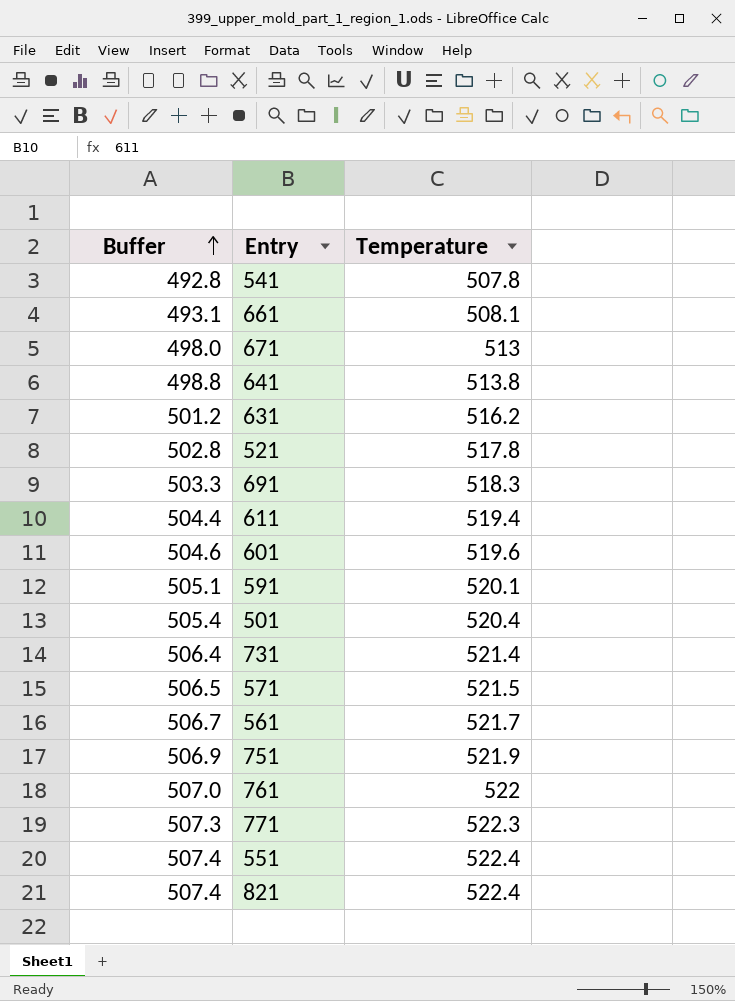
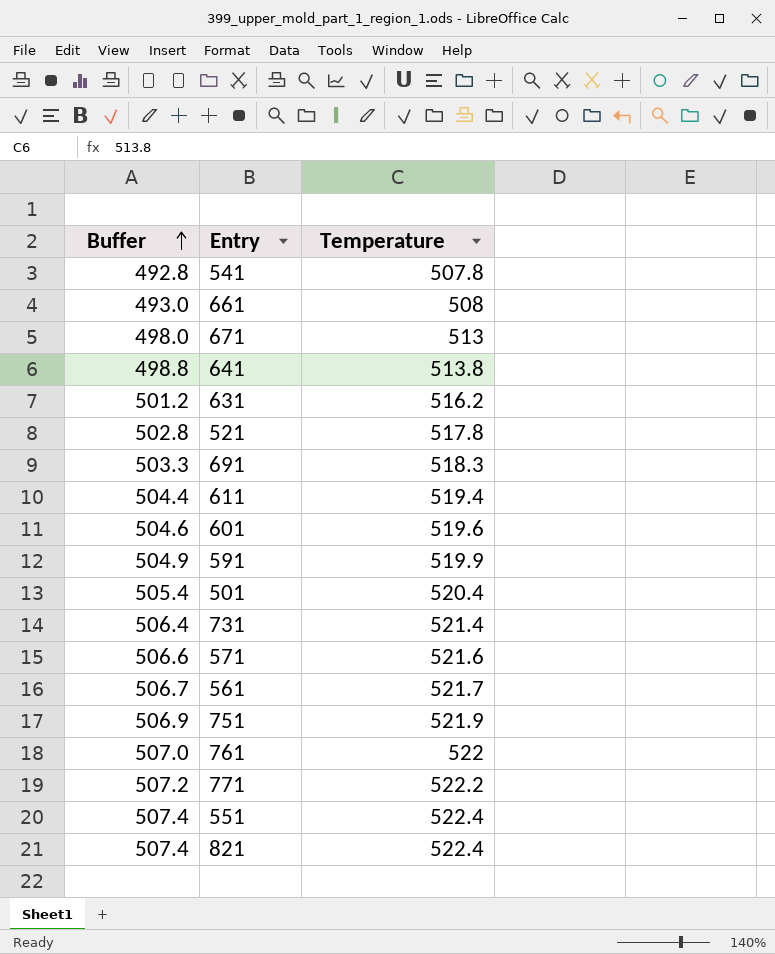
661 | Buffer: 493.1 -> 493.0
661 | Temperature: 508.1 -> 508
591 | Buffer: 505.1 -> 504.9
591 | Temperature: 520.1 -> 519.9
571 | Buffer: 506.5 -> 506.6
571 | Temperature: 521.5 -> 521.6
771 | Buffer: 507.3 -> 507.2
771 | Temperature: 522.3 -> 522.2

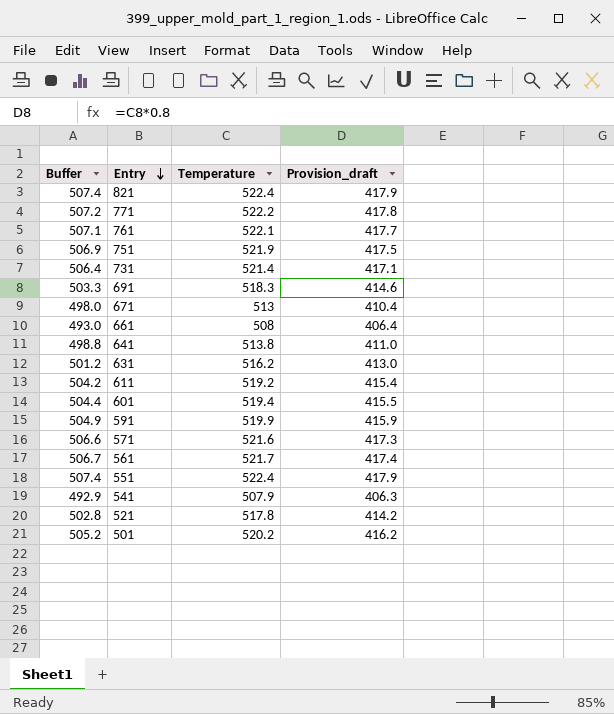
row order: Buffer ascending -> Entry descending
column Provision_draft | formula: none -> [Temperature] * 0.8
761 | Buffer: 507.0 -> 507.1
761 | Temperature: 522 -> 522.1
611 | Buffer: 504.4 -> 504.2
611 | Temperature: 519.4 -> 519.2
601 | Buffer: 504.6 -> 504.4
601 | Temperature: 519.6 -> 519.4
541 | Buffer: 492.8 -> 492.9
541 | Temperature: 507.8 -> 507.9
501 | Buffer: 505.4 -> 505.2
501 | Temperature: 520.4 -> 520.2

